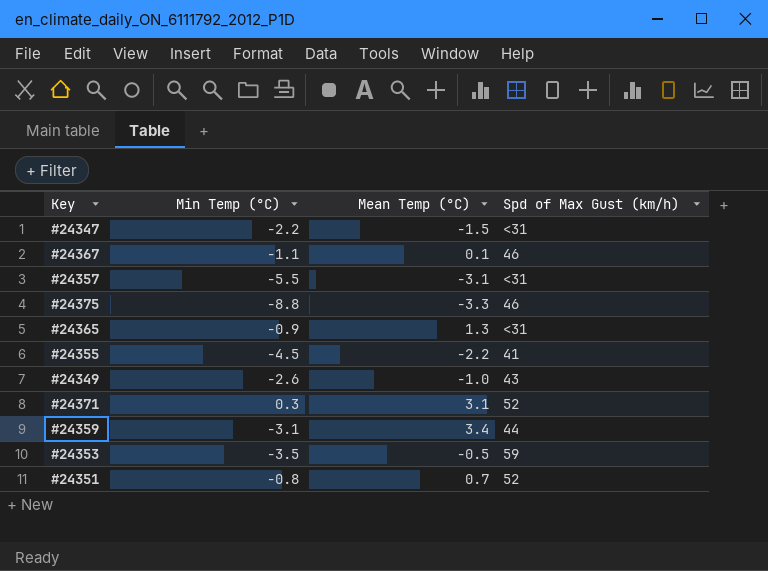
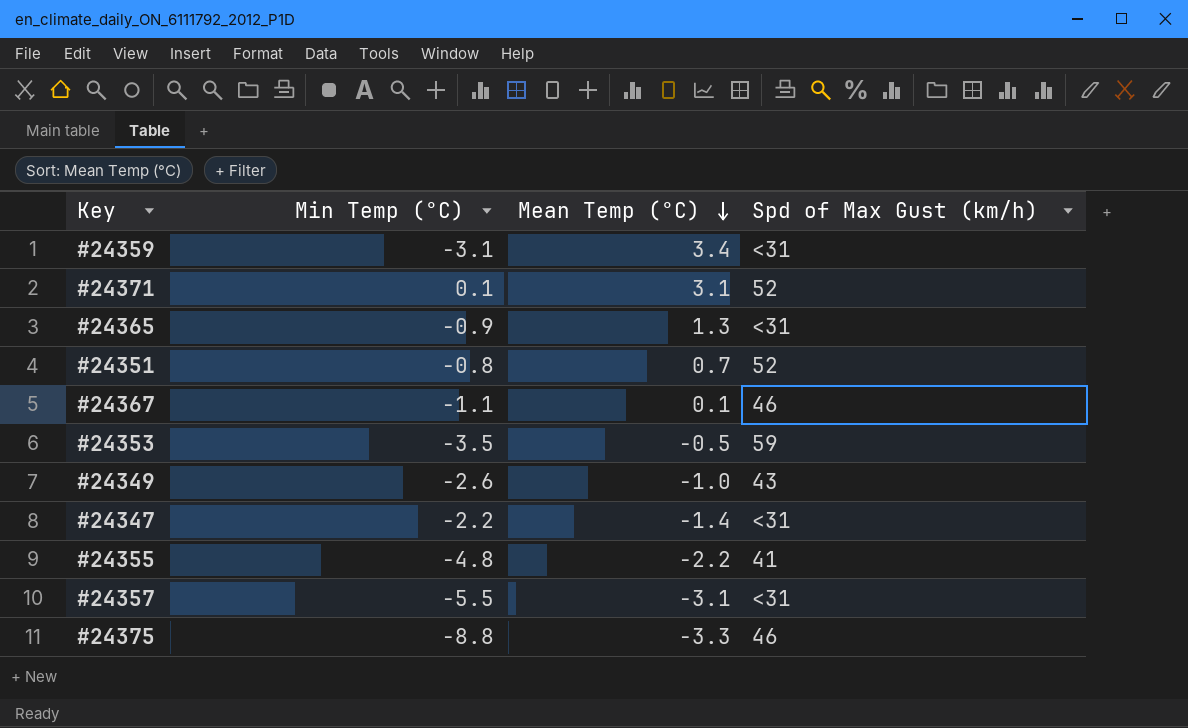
row order: none -> Mean Temp (°C) descending
#24359 | Spd of Max Gust (km/h): 44 -> <31
#24371 | Min Temp (°C): 0.3 -> 0.1
#24347 | Mean Temp (°C): -1.5 -> -1.4
#24355 | Min Temp (°C): -4.5 -> -4.8

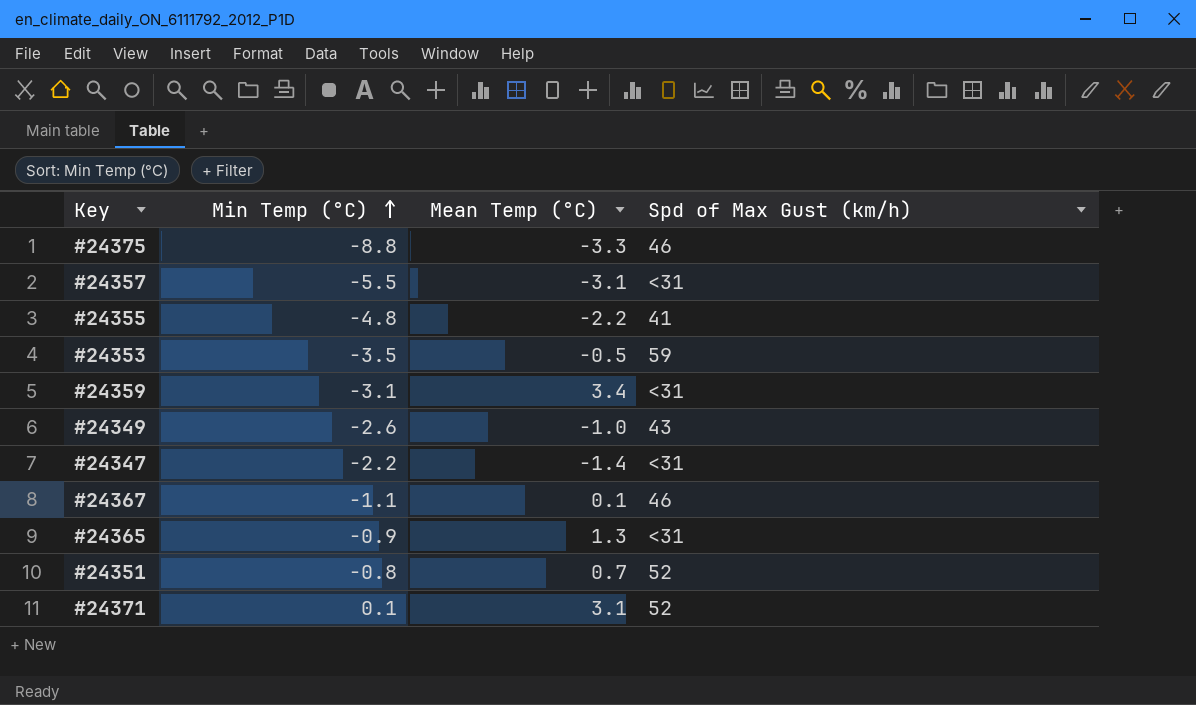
row order: Mean Temp (°C) descending -> Min Temp (°C) ascending

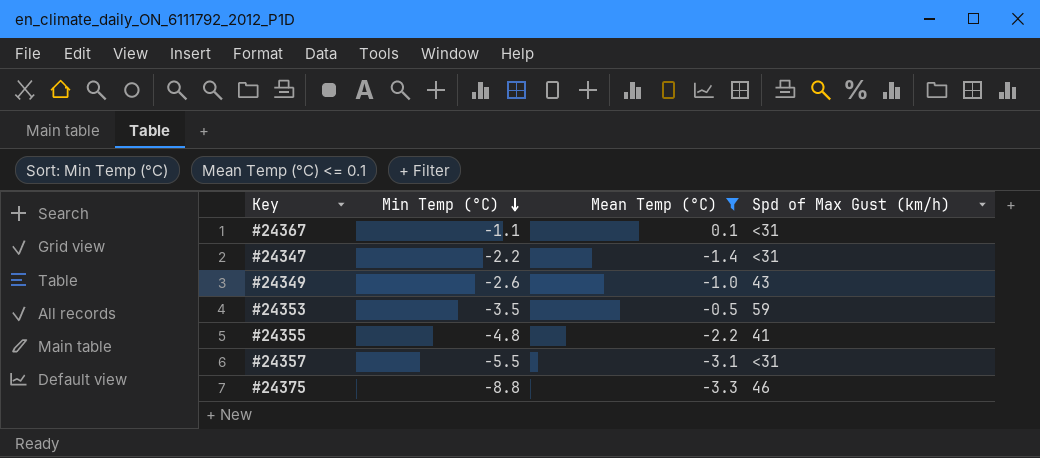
filter: none -> Mean Temp (°C) <= 0.1
row order: Min Temp (°C) ascending -> Min Temp (°C) descending
#24367 | Spd of Max Gust (km/h): 46 -> <31

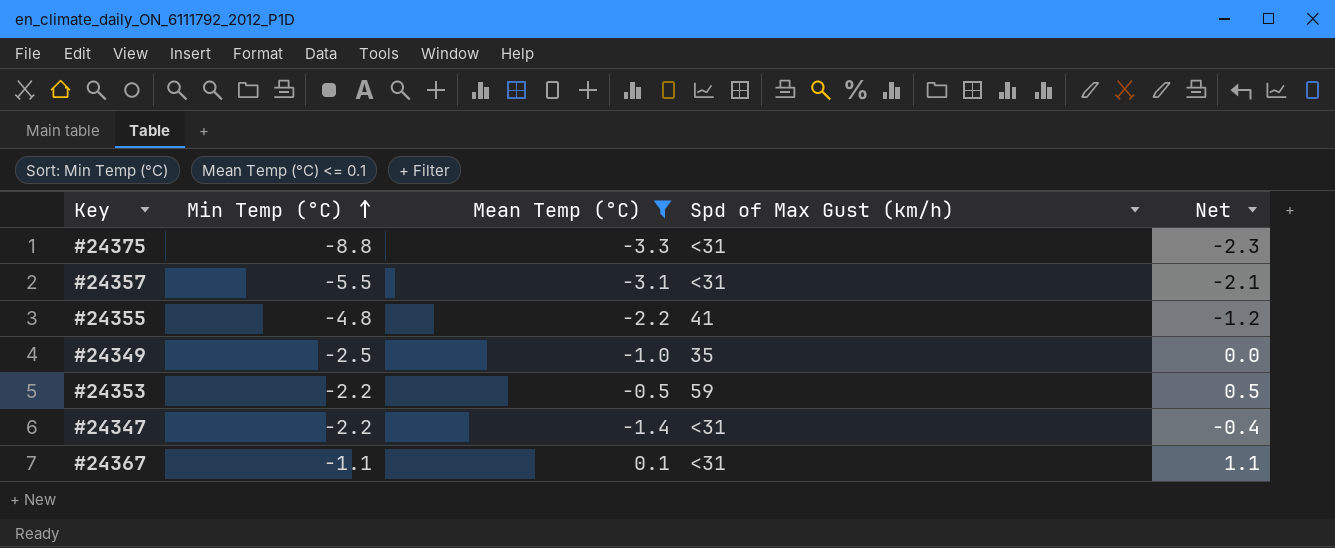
row order: Min Temp (°C) descending -> Min Temp (°C) ascending
column Net | formula: none -> [Mean Temp (°C)] + 1
#24375 | Spd of Max Gust (km/h): 46 -> <31
#24349 | Min Temp (°C): -2.6 -> -2.5
#24349 | Spd of Max Gust (km/h): 43 -> 35
#24353 | Min Temp (°C): -3.5 -> -2.2

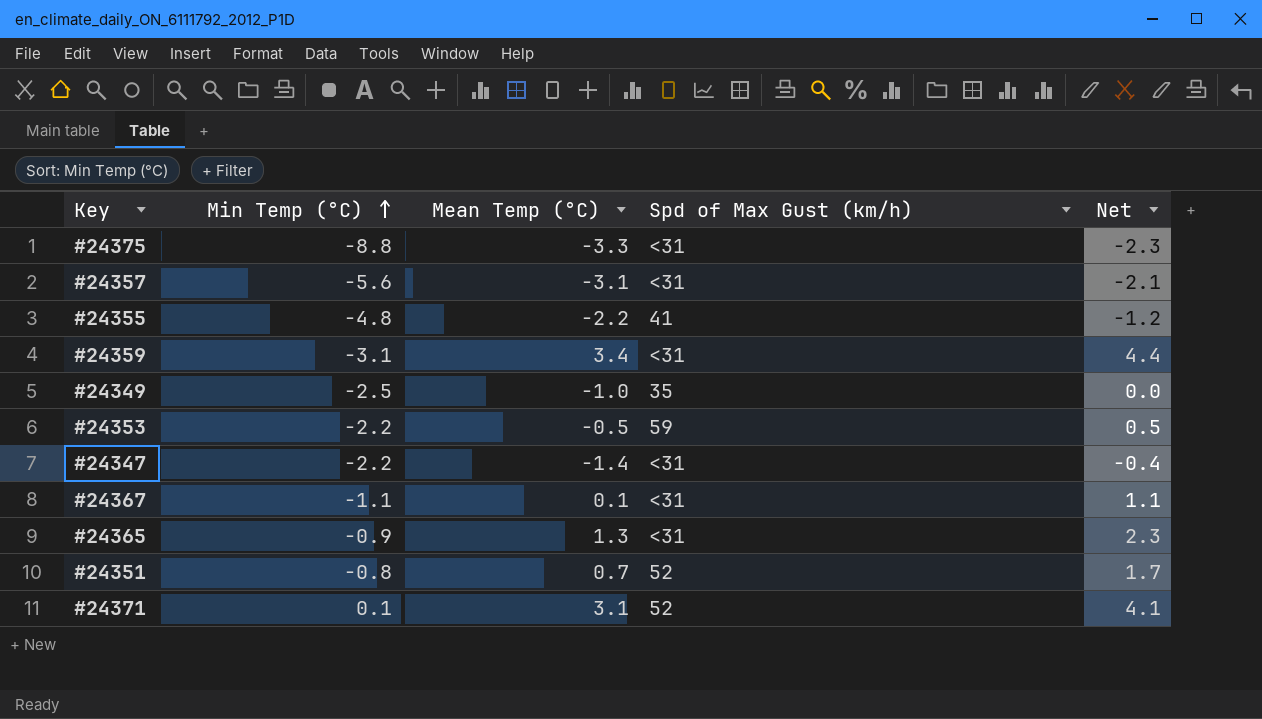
filter: Mean Temp (°C) <= 0.1 -> none
#24357 | Min Temp (°C): -5.5 -> -5.6

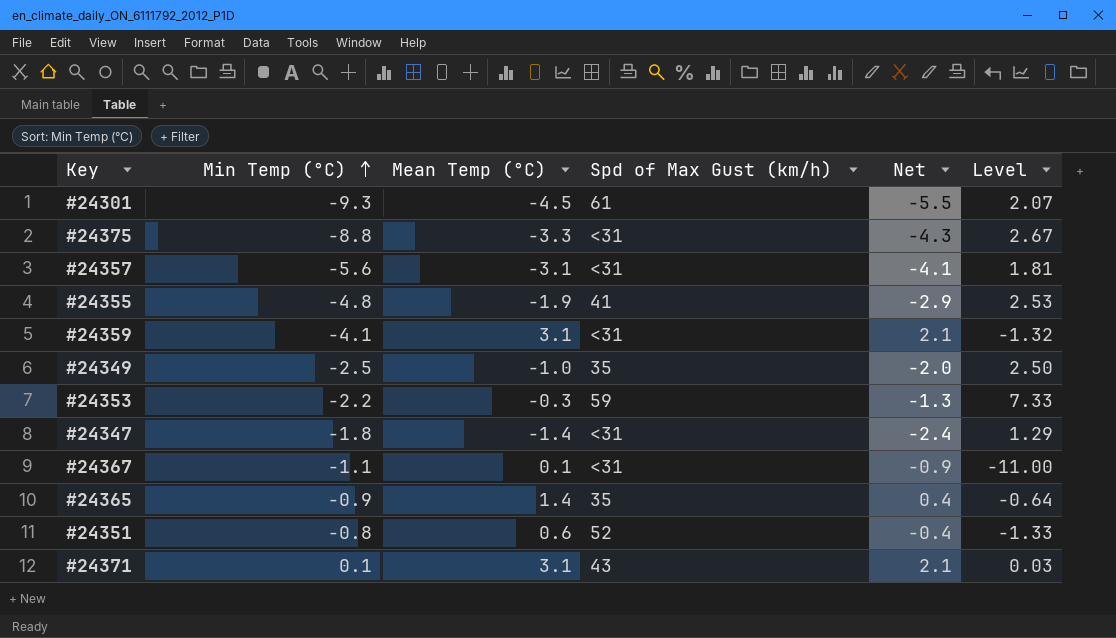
column Net | formula: [Mean Temp (°C)] + 1 -> [Mean Temp (°C)] - 1
column Level | formula: none -> [Min Temp (°C)] / [Mean Temp (°C)]
row #24301: none -> -9.3 | -4.5 | 61 | -5.5 | 2.07
#24355 | Mean Temp (°C): -2.2 -> -1.9
#24359 | Min Temp (°C): -3.1 -> -4.1
#24359 | Mean Temp (°C): 3.4 -> 3.1
#24353 | Mean Temp (°C): -0.5 -> -0.3
#24347 | Min Temp (°C): -2.2 -> -1.8
#24365 | Mean Temp (°C): 1.3 -> 1.4
#24365 | Spd of Max Gust (km/h): <31 -> 35
#24351 | Mean Temp (°C): 0.7 -> 0.6
#24371 | Spd of Max Gust (km/h): 52 -> 43

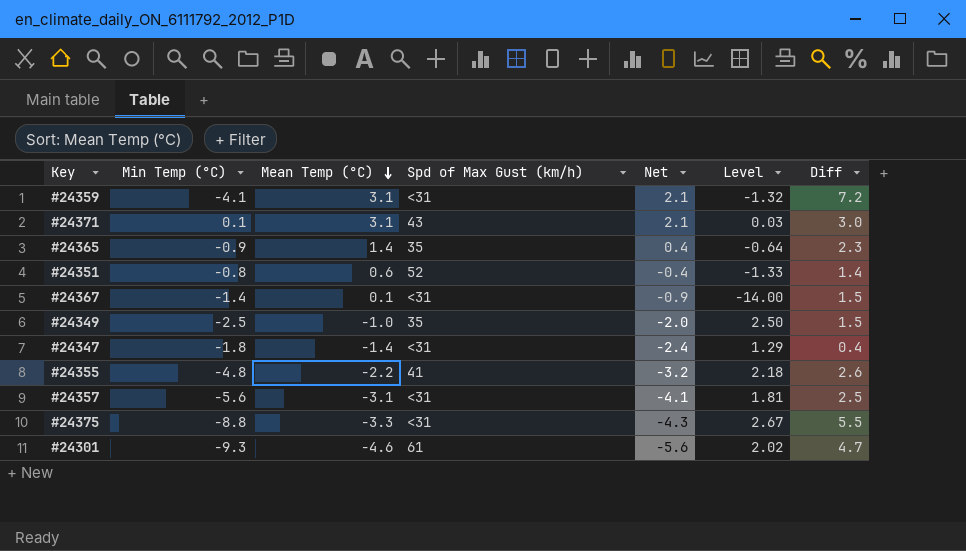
row order: Min Temp (°C) ascending -> Mean Temp (°C) descending
column Diff | formula: none -> [Mean Temp (°C)] - [Min Temp (°C)]
row #24353: -2.2 | -0.3 | 59 | -1.3 | 7.33 -> none
#24367 | Min Temp (°C): -1.1 -> -1.4
#24367 | Level: -11.00 -> -14.00
#24355 | Mean Temp (°C): -1.9 -> -2.2
#24355 | Net: -2.9 -> -3.2
#24355 | Level: 2.53 -> 2.18
#24301 | Mean Temp (°C): -4.5 -> -4.6
#24301 | Net: -5.5 -> -5.6
#24301 | Level: 2.07 -> 2.02

